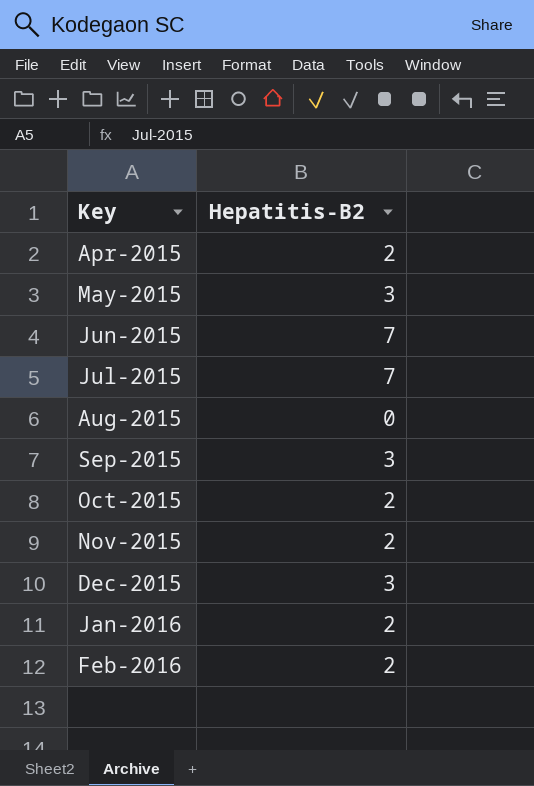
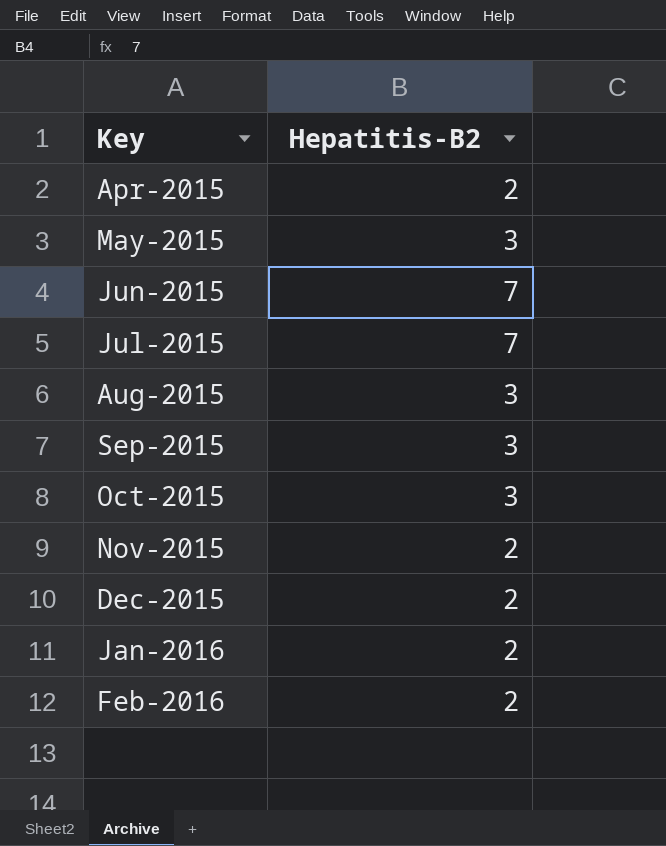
Aug-2015 | Hepatitis-B2: 0 -> 3
Oct-2015 | Hepatitis-B2: 2 -> 3
Dec-2015 | Hepatitis-B2: 3 -> 2

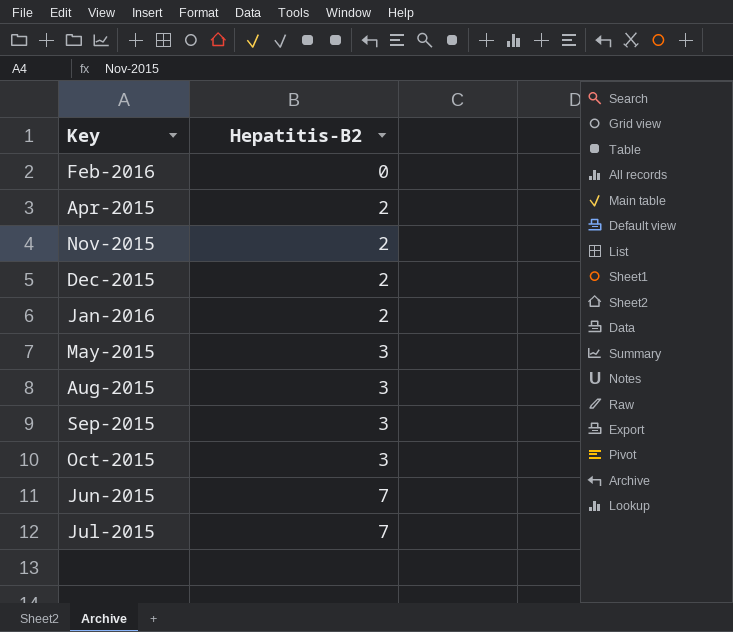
row order: Key ascending -> Hepatitis-B2 ascending
Feb-2016 | Hepatitis-B2: 2 -> 0

